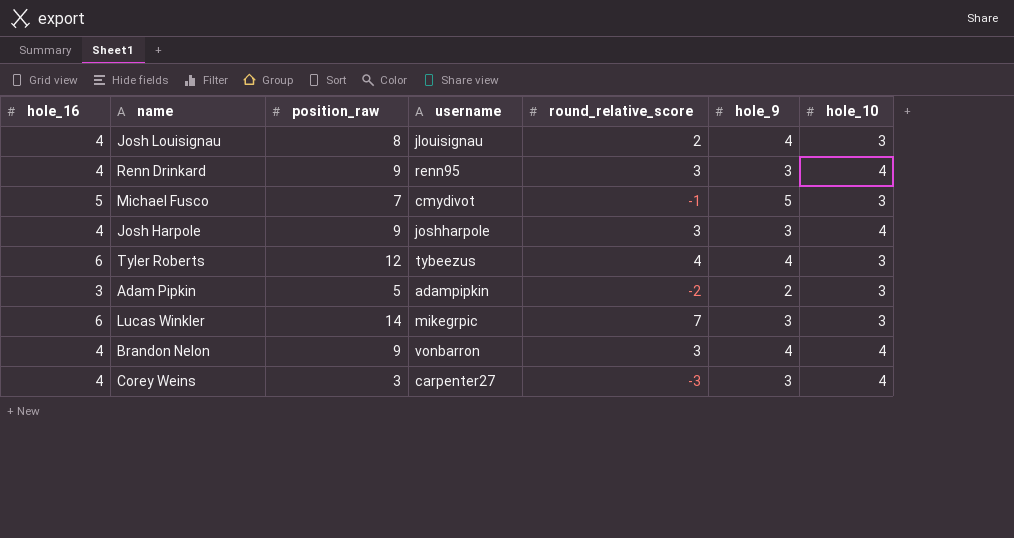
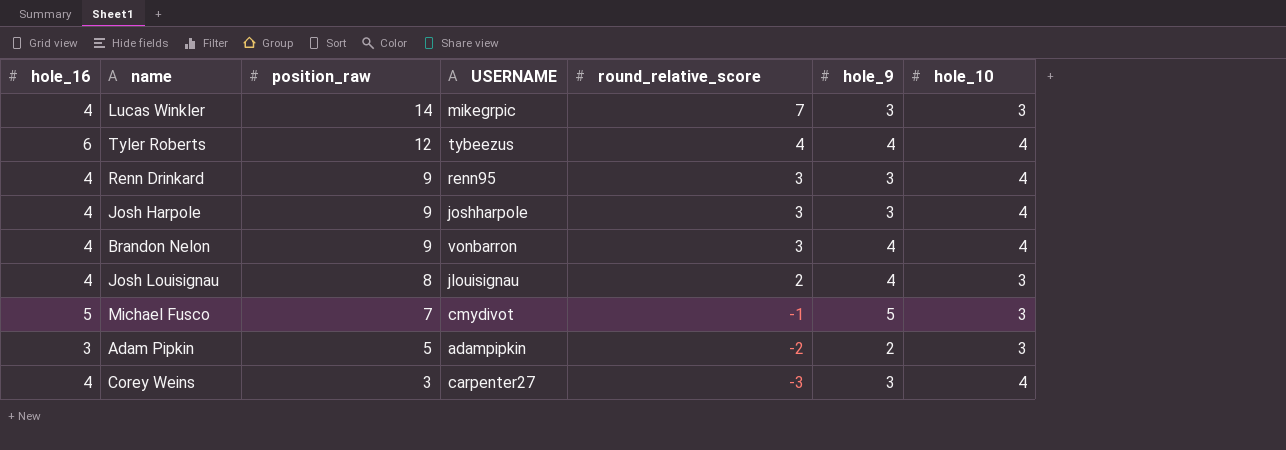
row order: none -> position_raw descending
column name: username -> USERNAME
Lucas Winkler | hole_16: 6 -> 4
Tyler Roberts | hole_10: 3 -> 4

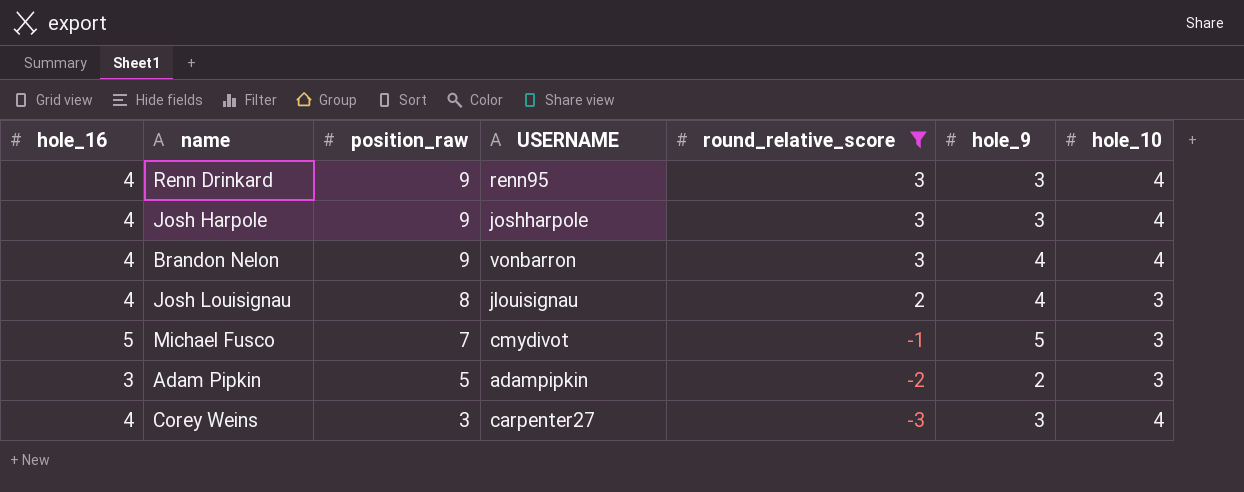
filter: none -> round_relative_score <= 3

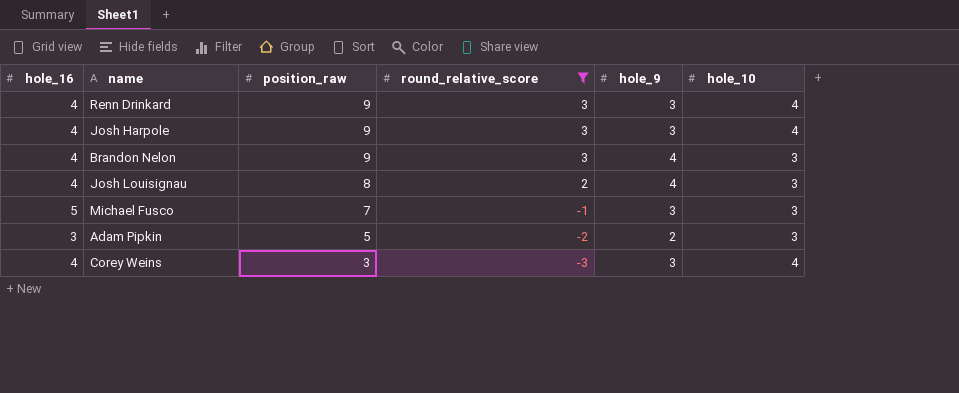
column USERNAME | position: 4 -> none
Brandon Nelon | hole_10: 4 -> 3
Michael Fusco | hole_9: 5 -> 3

